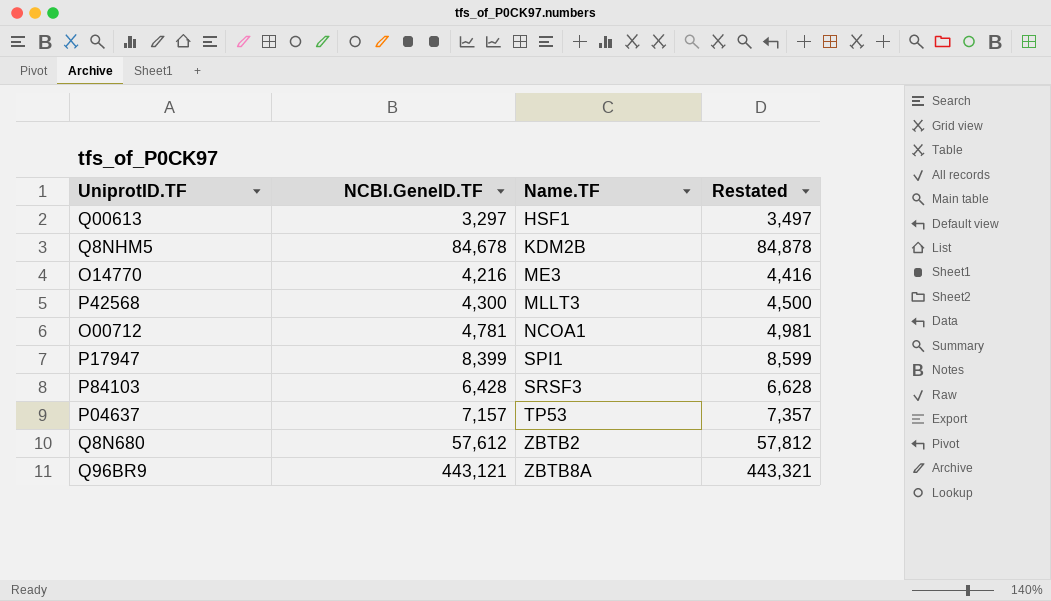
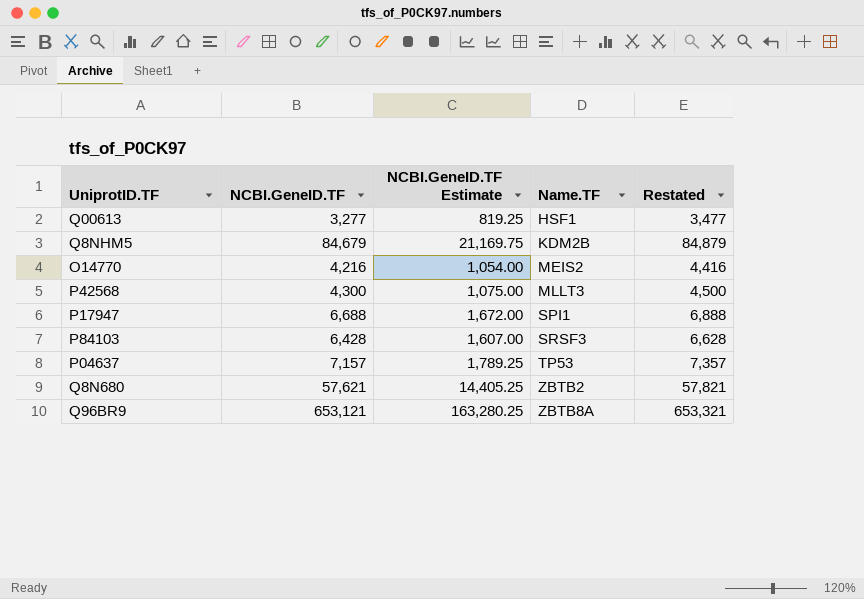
column NCBI.GeneID.TF Estimate | formula: none -> [NCBI.GeneID.TF] * 0.25
row O00712: 4,781 | NCOA1 | 4,981 -> none
Q00613 | NCBI.GeneID.TF: 3,297 -> 3,277
Q00613 | Restated: 3,497 -> 3,477
Q8NHM5 | NCBI.GeneID.TF: 84,678 -> 84,679
Q8NHM5 | Restated: 84,878 -> 84,879
O14770 | Name.TF: ME3 -> MEIS2
P17947 | NCBI.GeneID.TF: 8,399 -> 6,688
P17947 | Restated: 8,599 -> 6,888
Q8N680 | NCBI.GeneID.TF: 57,612 -> 57,621
Q8N680 | Restated: 57,812 -> 57,821
Q96BR9 | NCBI.GeneID.TF: 443,121 -> 653,121
Q96BR9 | Restated: 443,321 -> 653,321

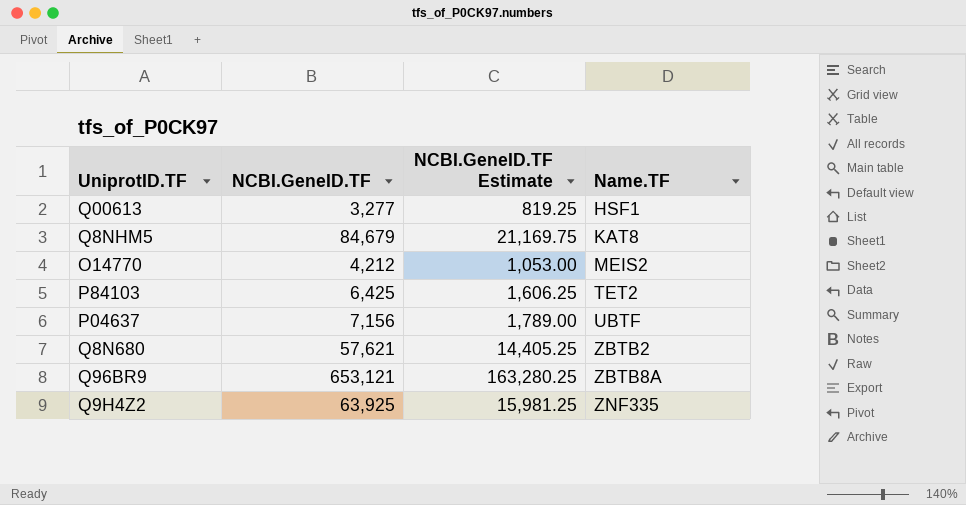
column Restated | formula: [NCBI.GeneID.TF] + 200 -> none
row P42568: 4,300 | 1,075.00 | MLLT3 | 4,500 -> none
row P17947: 6,688 | 1,672.00 | SPI1 | 6,888 -> none
Q8NHM5 | Name.TF: KDM2B -> KAT8
O14770 | NCBI.GeneID.TF: 4,216 -> 4,212
O14770 | NCBI.GeneID.TF Estimate: 1,054.00 -> 1,053.00
P84103 | NCBI.GeneID.TF: 6,428 -> 6,425
P84103 | NCBI.GeneID.TF Estimate: 1,607.00 -> 1,606.25
P84103 | Name.TF: SRSF3 -> TET2
P04637 | NCBI.GeneID.TF: 7,157 -> 7,156
P04637 | NCBI.GeneID.TF Estimate: 1,789.25 -> 1,789.00
P04637 | Name.TF: TP53 -> UBTF
row Q9H4Z2: none -> 63,925 | 15,981.25 | ZNF335

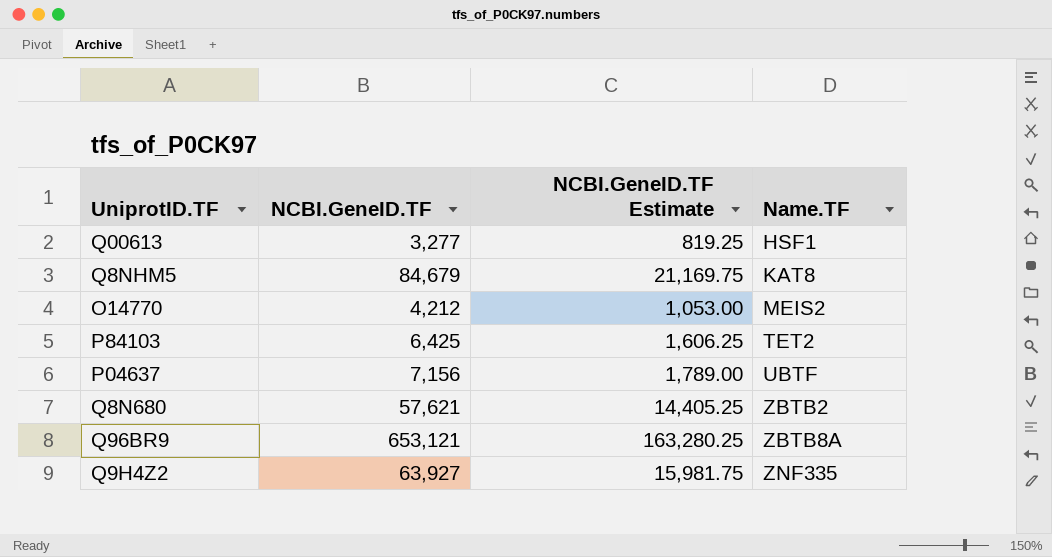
Q9H4Z2 | NCBI.GeneID.TF: 63,925 -> 63,927
Q9H4Z2 | NCBI.GeneID.TF Estimate: 15,981.25 -> 15,981.75

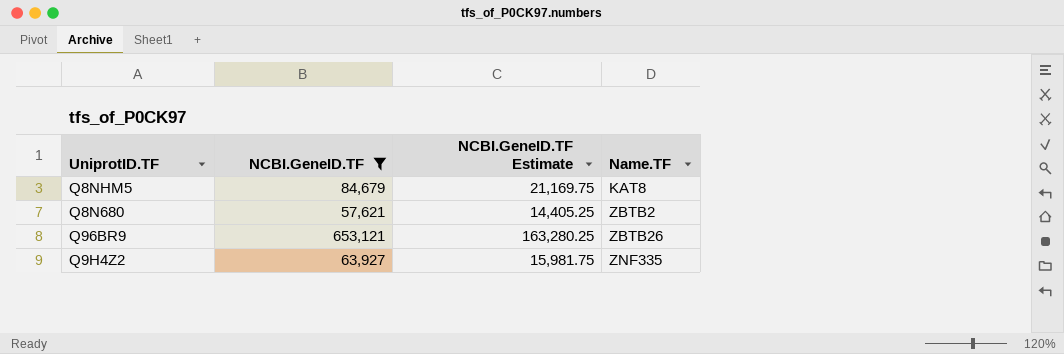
filter: none -> NCBI.GeneID.TF >= 57,621
Q96BR9 | Name.TF: ZBTB8A -> ZBTB26

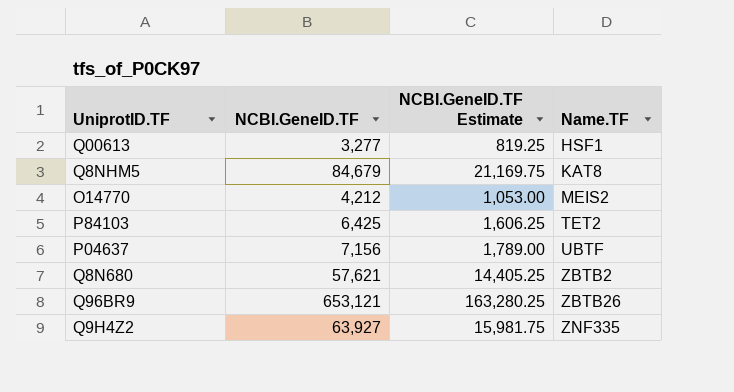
filter: NCBI.GeneID.TF >= 57,621 -> none

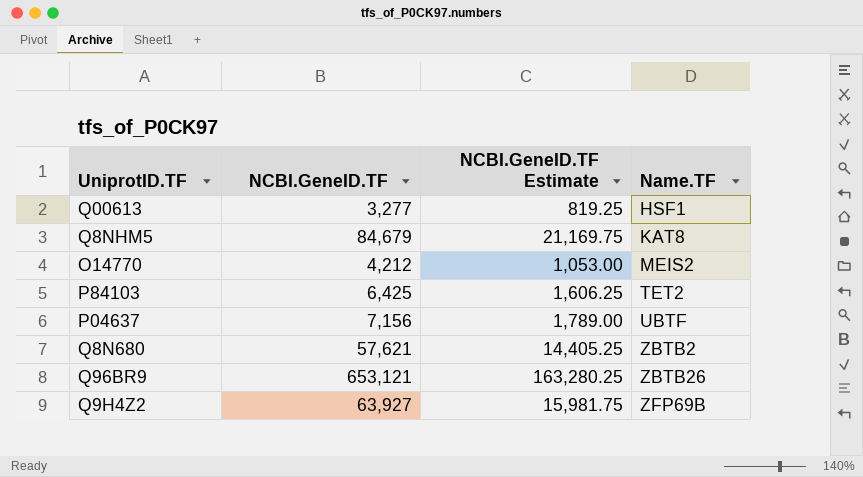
Q9H4Z2 | Name.TF: ZNF335 -> ZFP69B

